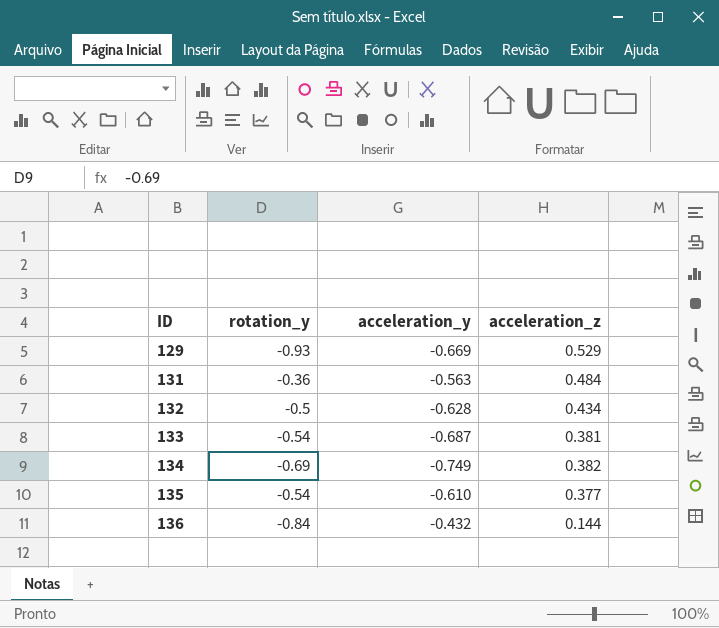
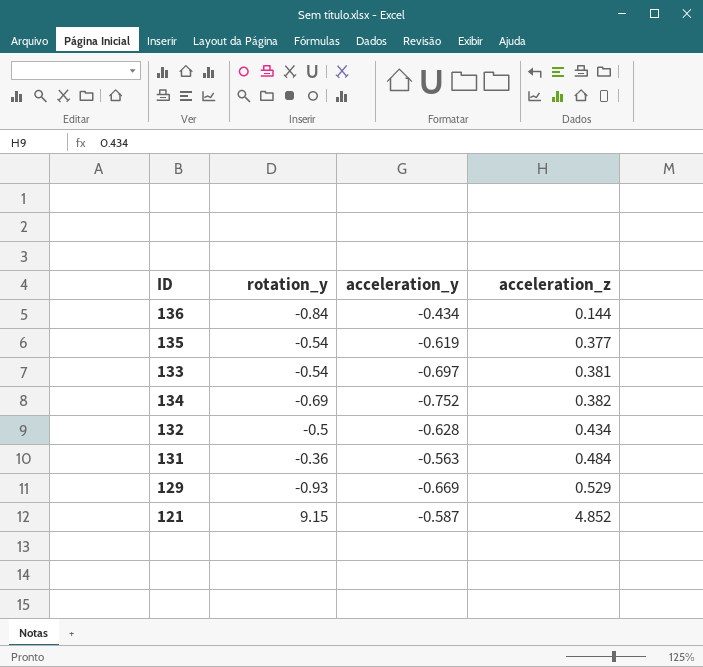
row order: ID ascending -> acceleration_z ascending
136 | acceleration_y: -0.432 -> -0.434
135 | acceleration_y: -0.610 -> -0.619
133 | acceleration_y: -0.687 -> -0.697
134 | acceleration_y: -0.749 -> -0.752
row 121: none -> 9.15 | -0.587 | 4.852

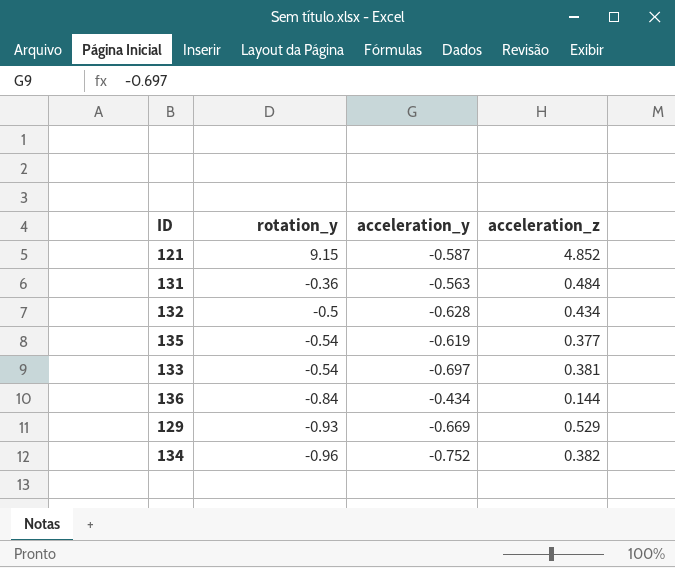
row order: acceleration_z ascending -> rotation_y descending
134 | rotation_y: -0.69 -> -0.96

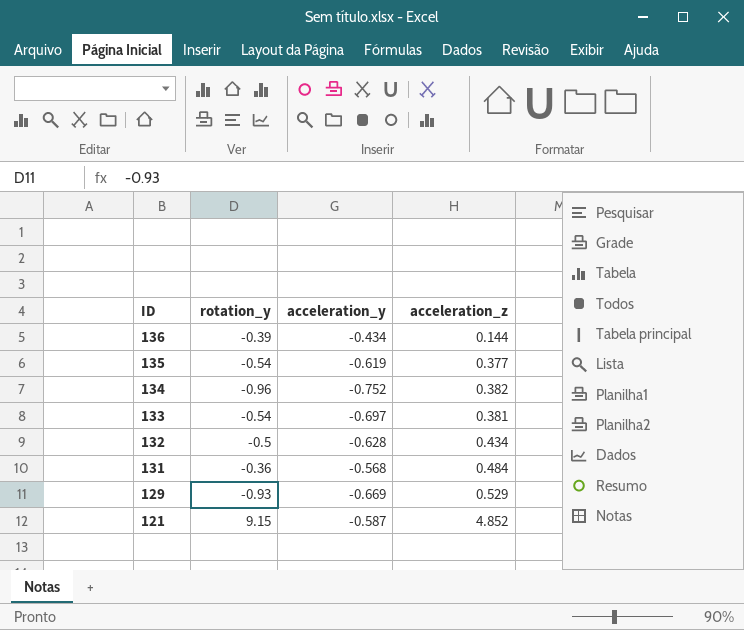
row order: rotation_y descending -> ID descending
136 | rotation_y: -0.84 -> -0.39
131 | acceleration_y: -0.563 -> -0.568

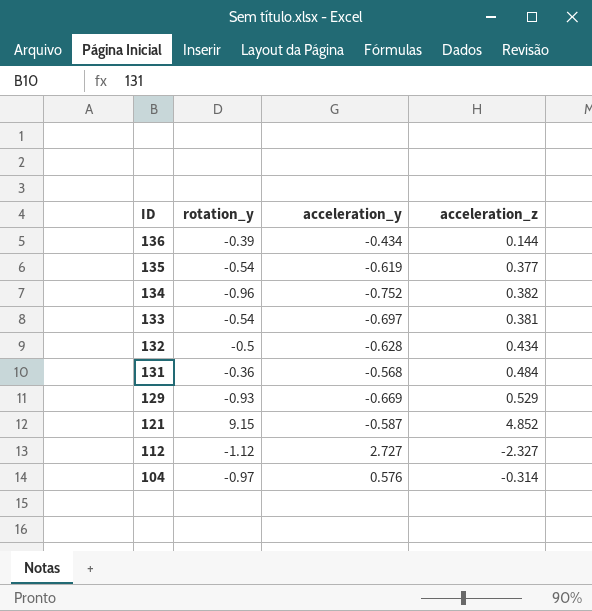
row 112: none -> -1.12 | 2.727 | -2.327
row 104: none -> -0.97 | 0.576 | -0.314

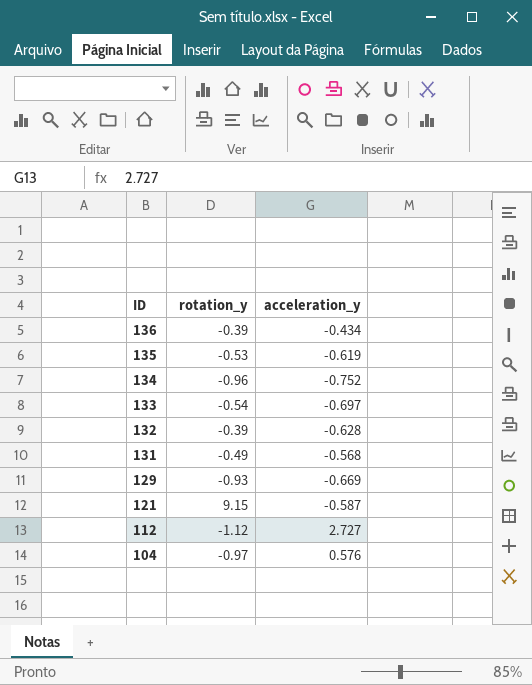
column acceleration_z | position: 4 -> none
135 | rotation_y: -0.54 -> -0.53
132 | rotation_y: -0.5 -> -0.39
131 | rotation_y: -0.36 -> -0.49

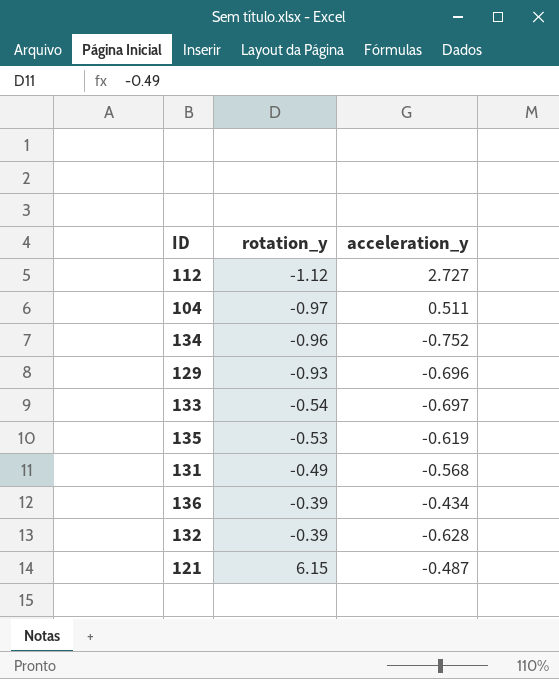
row order: ID descending -> rotation_y ascending
104 | acceleration_y: 0.576 -> 0.511
129 | acceleration_y: -0.669 -> -0.696
121 | rotation_y: 9.15 -> 6.15
121 | acceleration_y: -0.587 -> -0.487

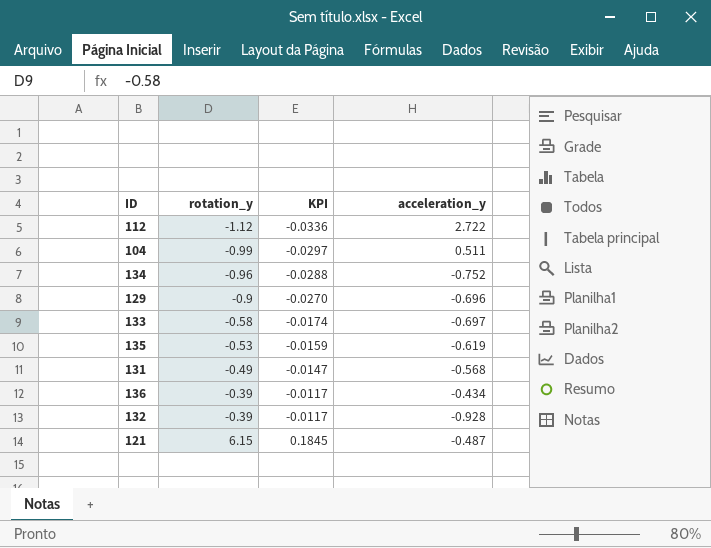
column KPI | formula: none -> [rotation_y] * 0.03
112 | acceleration_y: 2.727 -> 2.722
104 | rotation_y: -0.97 -> -0.99
129 | rotation_y: -0.93 -> -0.9
133 | rotation_y: -0.54 -> -0.58
132 | acceleration_y: -0.628 -> -0.928

